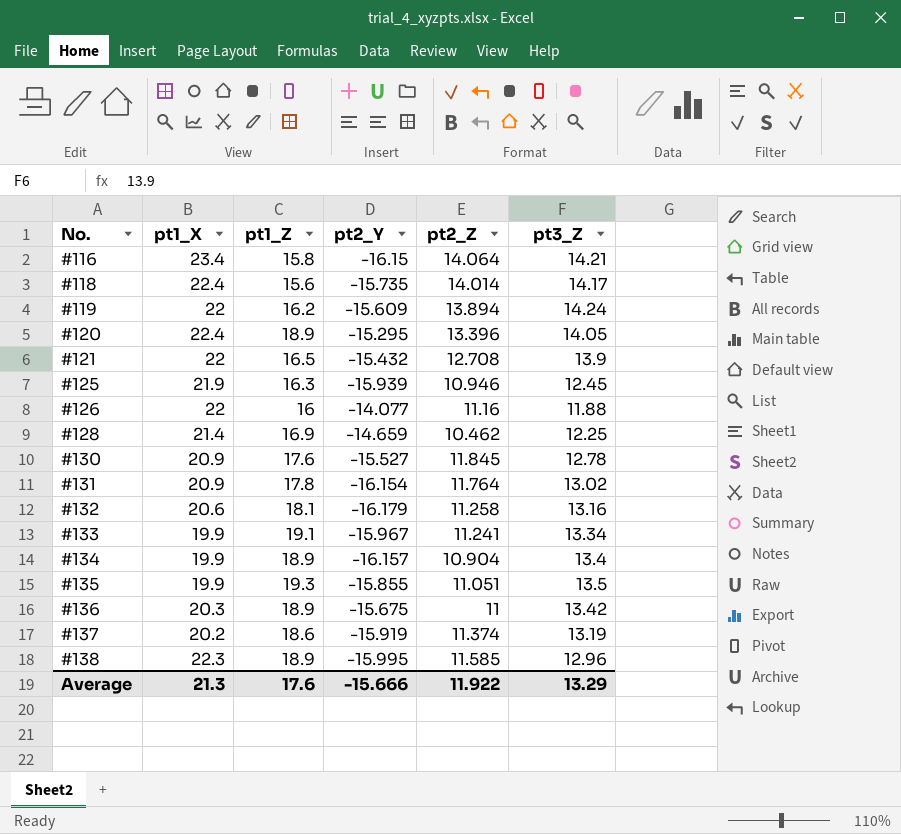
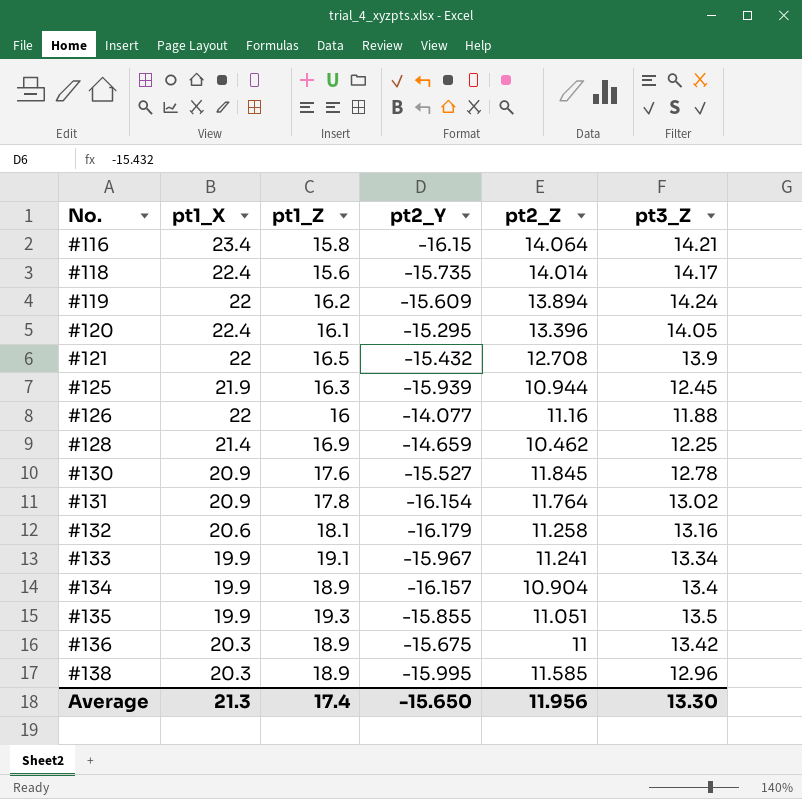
row #137: 20.2 | 18.6 | -15.919 | 11.374 | 13.19 -> none
#120 | pt1_Z: 18.9 -> 16.1
#125 | pt2_Z: 10.946 -> 10.944
#138 | pt1_X: 22.3 -> 20.3
Average | pt1_Z: 17.6 -> 17.4
Average | pt2_Y: -15.666 -> -15.650
Average | pt2_Z: 11.922 -> 11.956
Average | pt3_Z: 13.29 -> 13.30

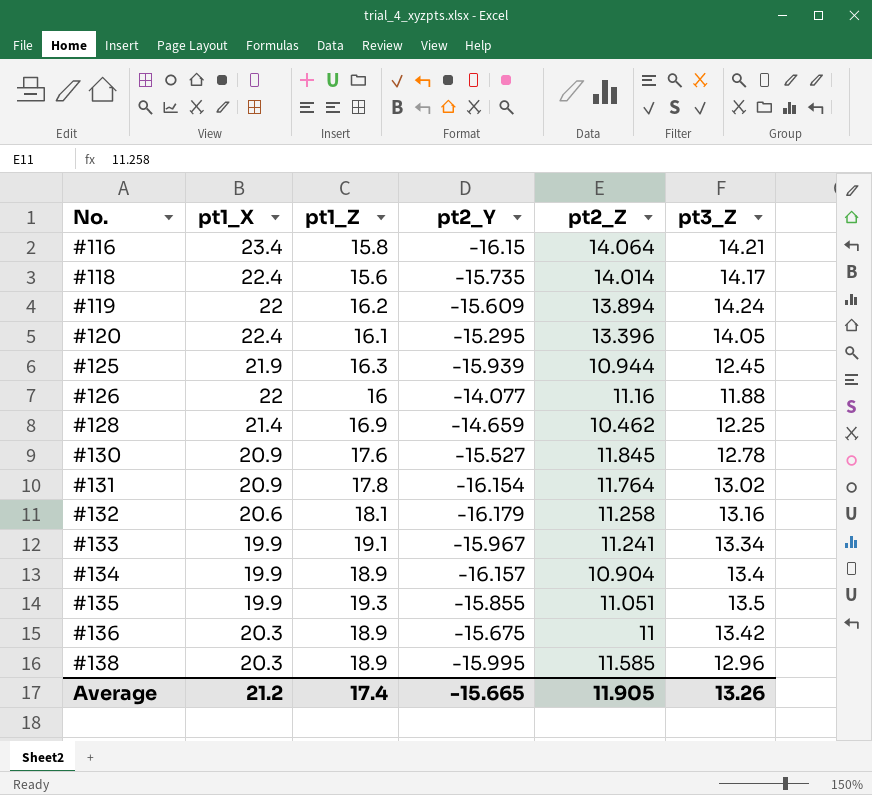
row #121: 22 | 16.5 | -15.432 | 12.708 | 13.9 -> none
Average | pt1_X: 21.3 -> 21.2
Average | pt2_Y: -15.650 -> -15.665
Average | pt2_Z: 11.956 -> 11.905
Average | pt3_Z: 13.30 -> 13.26

